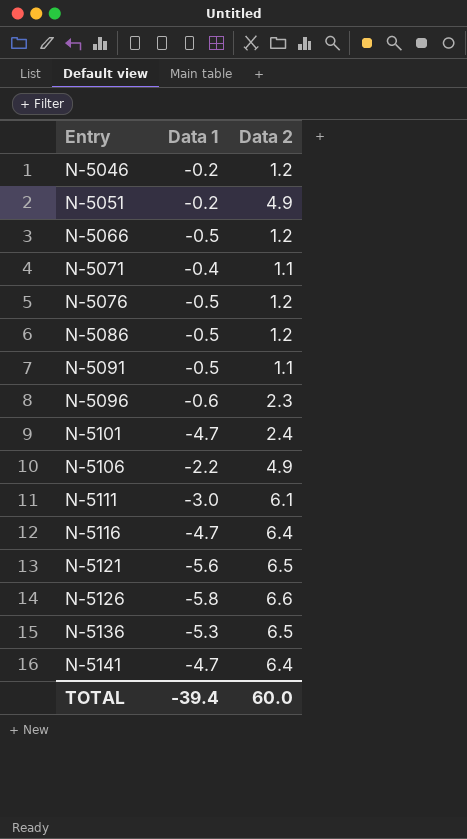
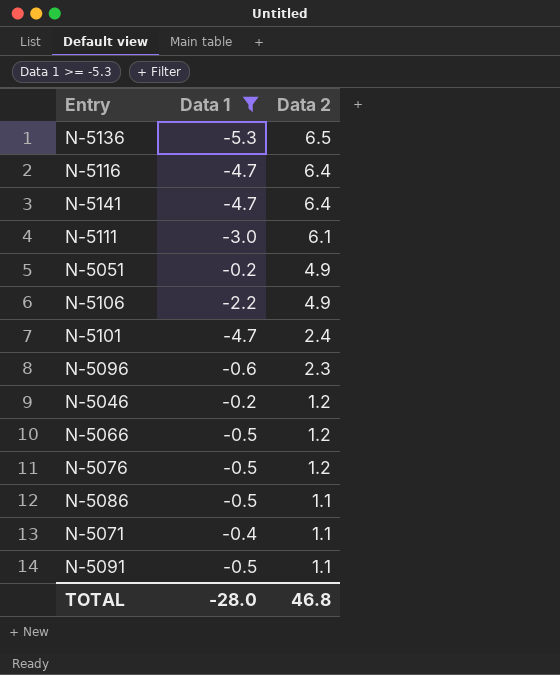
filter: none -> Data 1 >= -5.3
row order: Entry ascending -> Data 2 descending
N-5086 | Data 2: 1.2 -> 1.1
TOTAL | Data 1: -39.4 -> -28.0
TOTAL | Data 2: 60.0 -> 46.8

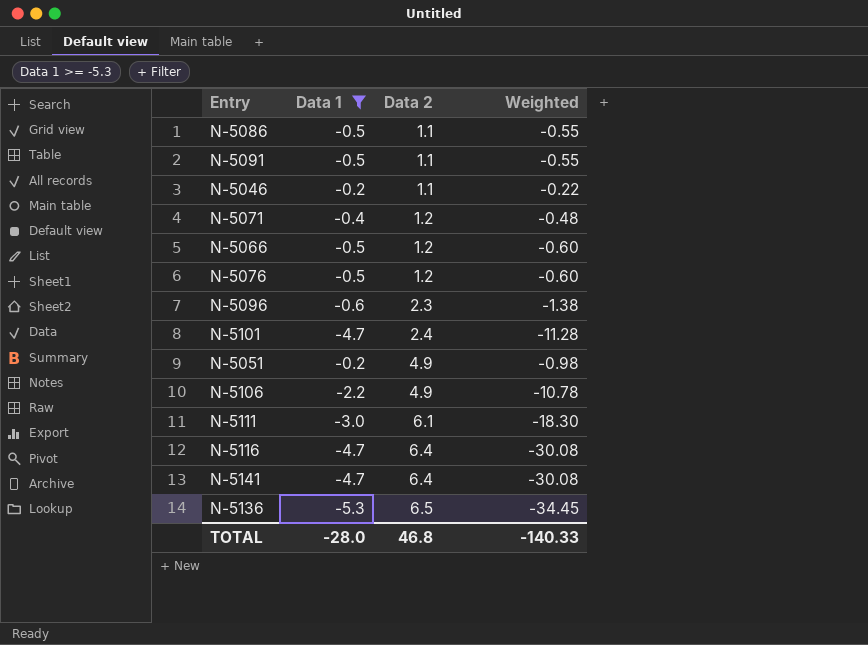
row order: Data 2 descending -> Data 2 ascending
column Weighted | formula: none -> [Data 1] * [Data 2]
N-5046 | Data 2: 1.2 -> 1.1
N-5071 | Data 2: 1.1 -> 1.2

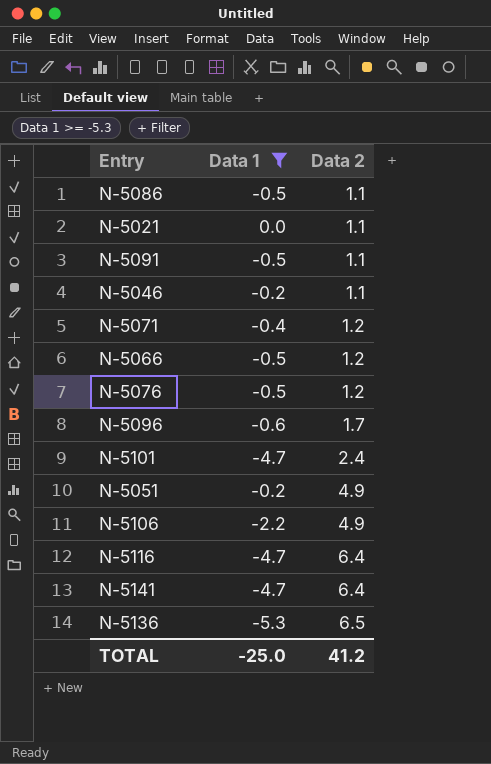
column Weighted | formula: [Data 1] * [Data 2] -> none
row N-5111: -3.0 | 6.1 | -18.30 -> none
row N-5021: none -> 0.0 | 1.1
N-5096 | Data 2: 2.3 -> 1.7
TOTAL | Data 1: -28.0 -> -25.0
TOTAL | Data 2: 46.8 -> 41.2

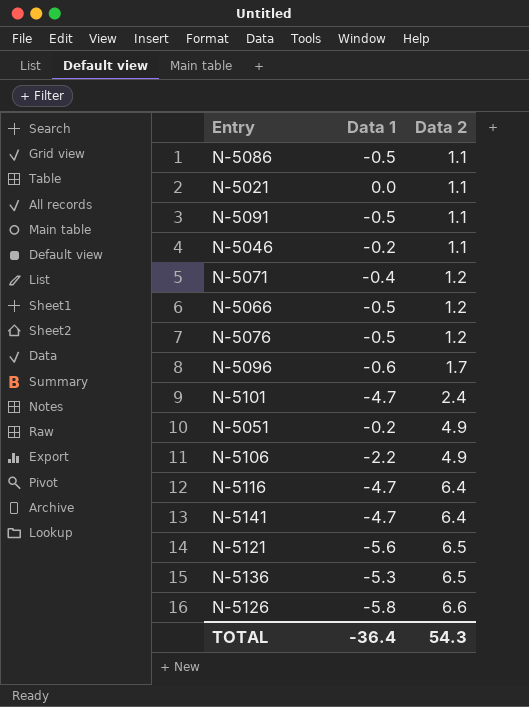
filter: Data 1 >= -5.3 -> none
TOTAL | Data 1: -25.0 -> -36.4
TOTAL | Data 2: 41.2 -> 54.3

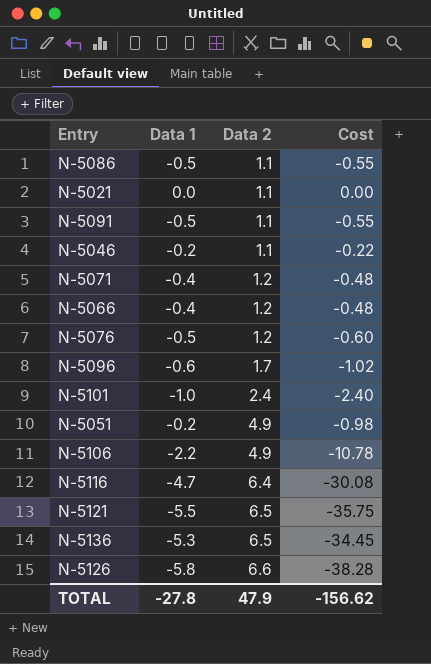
column Cost | formula: none -> [Data 1] * [Data 2]
row N-5141: -4.7 | 6.4 -> none
N-5066 | Data 1: -0.5 -> -0.4
N-5101 | Data 1: -4.7 -> -1.0
N-5121 | Data 1: -5.6 -> -5.5
TOTAL | Data 1: -36.4 -> -27.8
TOTAL | Data 2: 54.3 -> 47.9

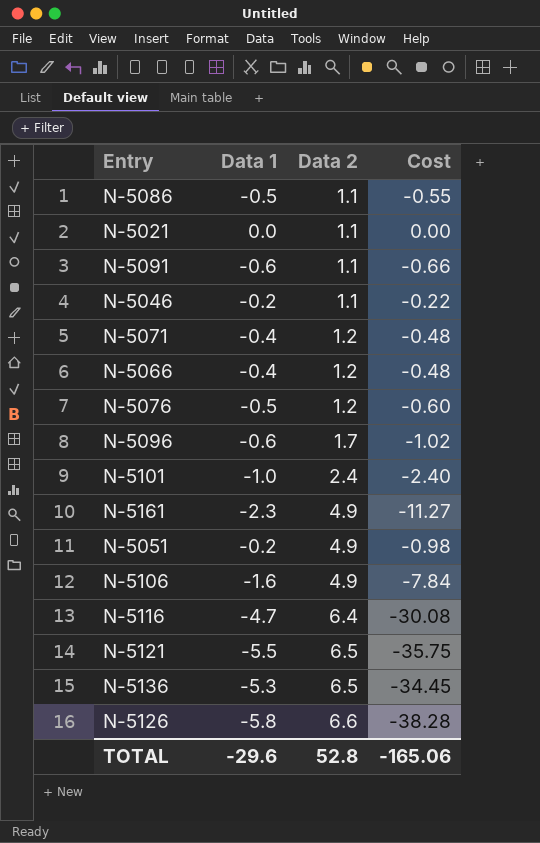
N-5091 | Data 1: -0.5 -> -0.6
N-5091 | Cost: -0.55 -> -0.66
row N-5161: none -> -2.3 | 4.9 | -11.27
N-5106 | Data 1: -2.2 -> -1.6
N-5106 | Cost: -10.78 -> -7.84
TOTAL | Data 1: -27.8 -> -29.6
TOTAL | Data 2: 47.9 -> 52.8
TOTAL | Cost: -156.62 -> -165.06

